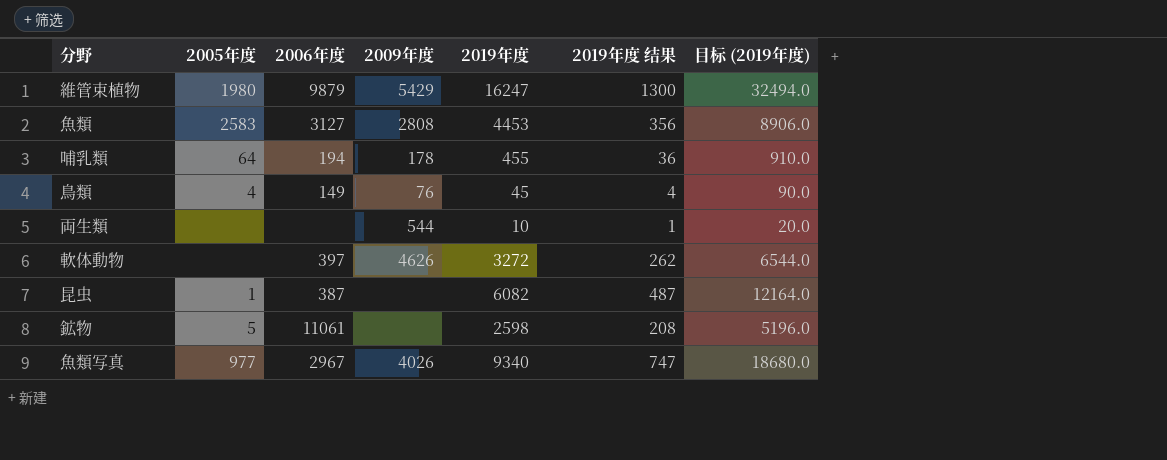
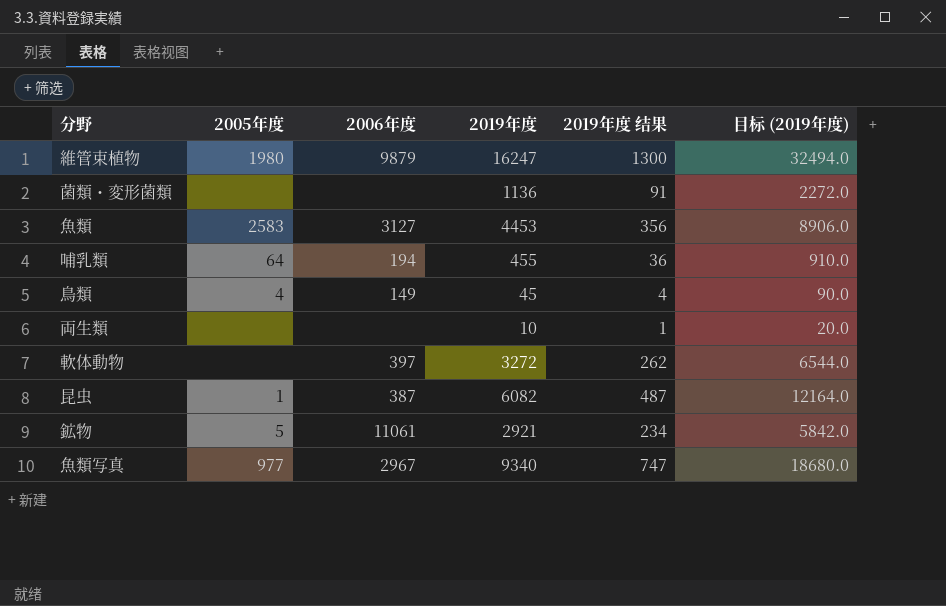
column 2009年度 | position: 4 -> none
row 菌類・変形菌類: none -> none | none | 1136 | 91 | 2272.0
鉱物 | 2019年度: 2598 -> 2921
鉱物 | 2019年度 结果: 208 -> 234
鉱物 | 目标 (2019年度): 5196.0 -> 5842.0

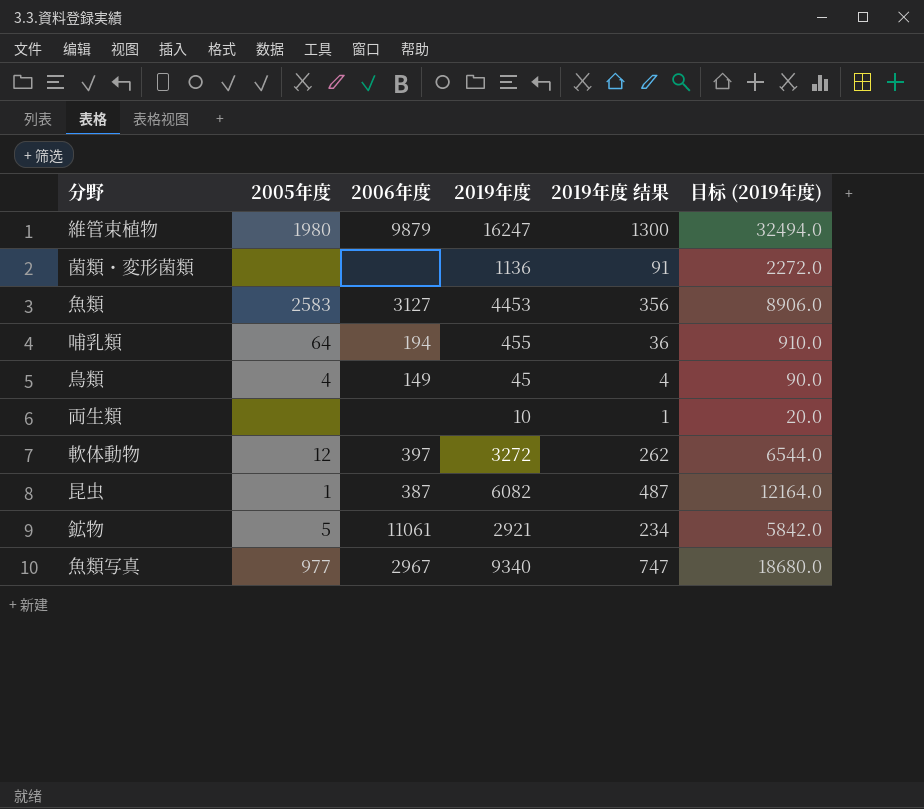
軟体動物 | 2005年度: none -> 12

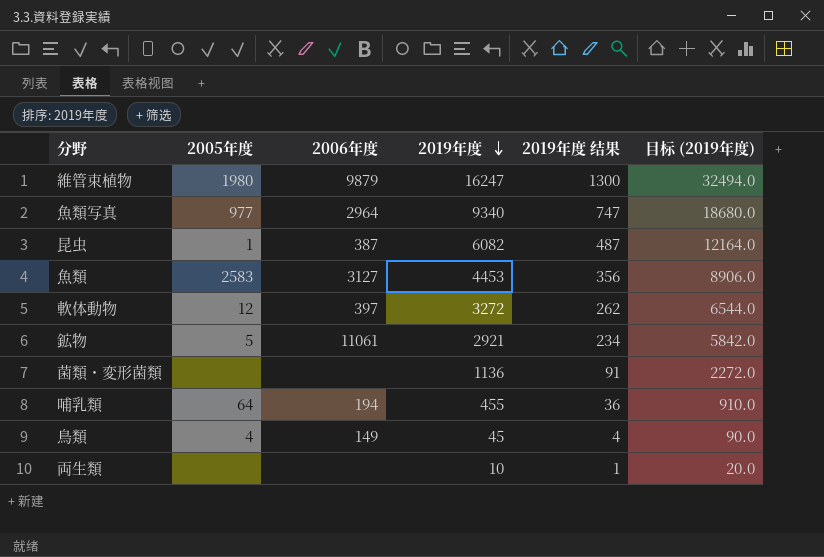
row order: none -> 2019年度 descending
魚類写真 | 2006年度: 2967 -> 2964

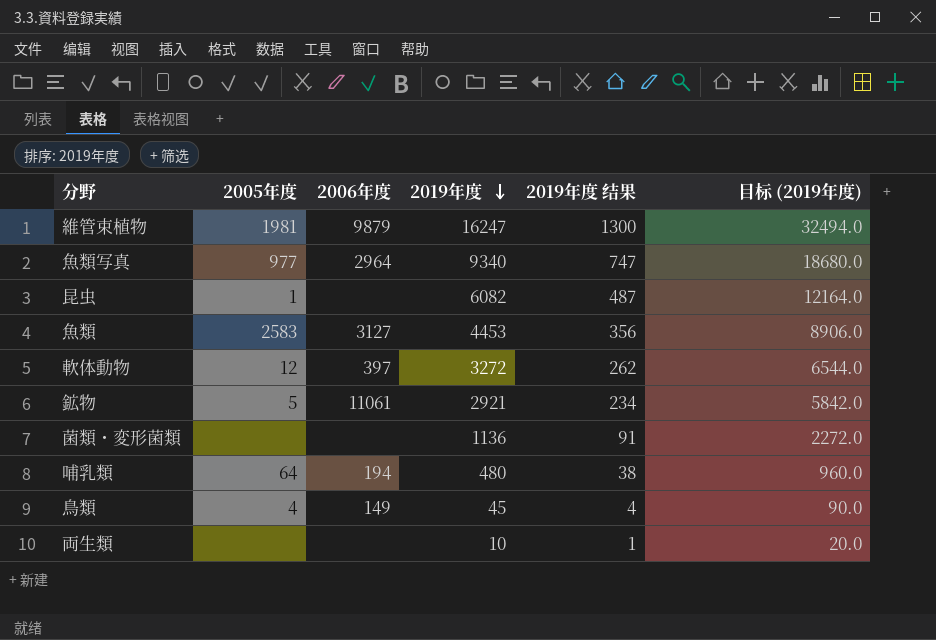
維管束植物 | 2005年度: 1980 -> 1981
昆虫 | 2006年度: 387 -> none
哺乳類 | 2019年度: 455 -> 480
哺乳類 | 2019年度 结果: 36 -> 38
哺乳類 | 目标 (2019年度): 910.0 -> 960.0

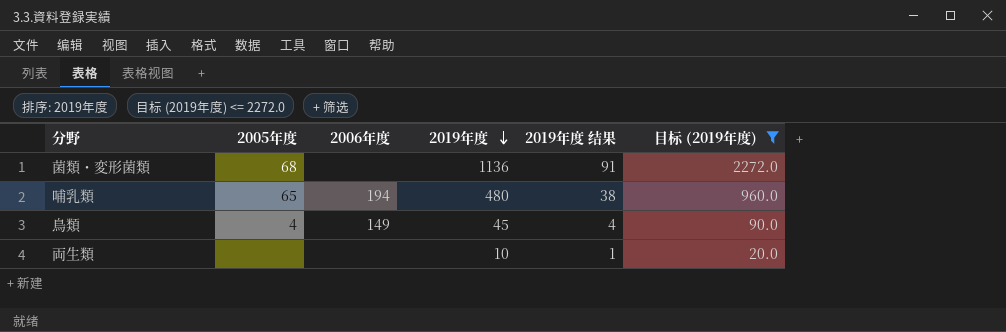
filter: none -> 目标 (2019年度) <= 2272.0
菌類・変形菌類 | 2005年度: none -> 68
哺乳類 | 2005年度: 64 -> 65

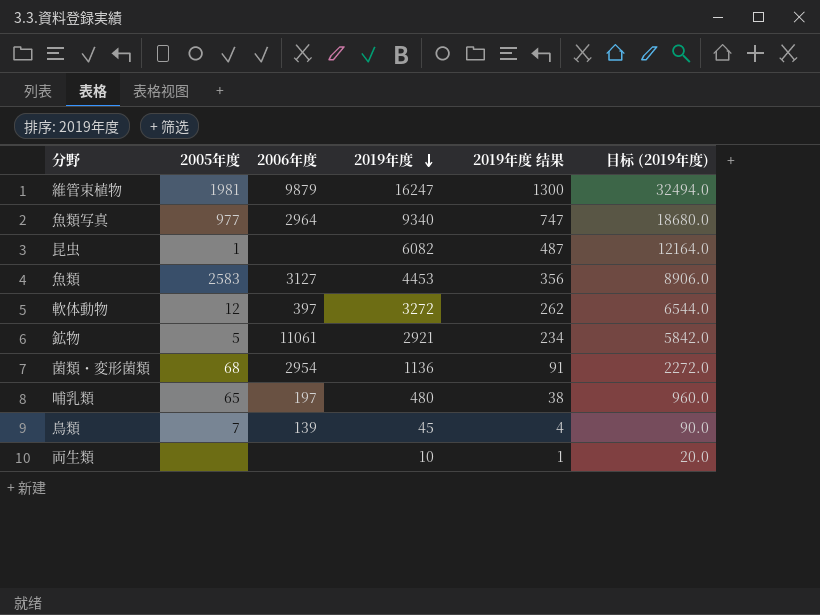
filter: 目标 (2019年度) <= 2272.0 -> none
菌類・変形菌類 | 2006年度: none -> 2954
哺乳類 | 2006年度: 194 -> 197
鳥類 | 2005年度: 4 -> 7
鳥類 | 2006年度: 149 -> 139

